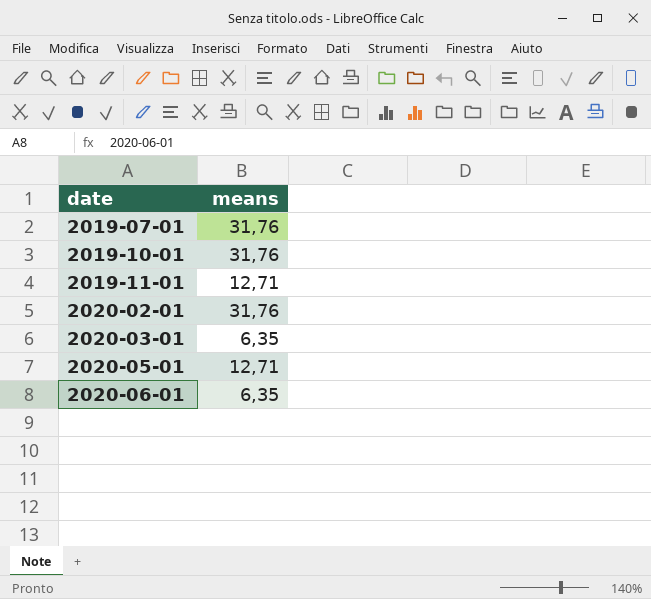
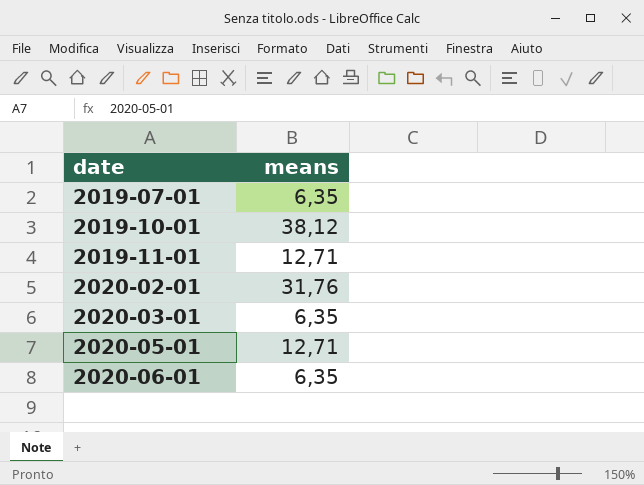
2019-07-01 | means: 31,76 -> 6,35
2019-10-01 | means: 31,76 -> 38,12

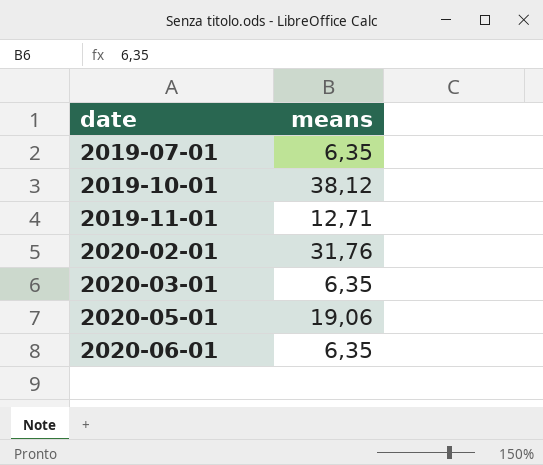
2020-05-01 | means: 12,71 -> 19,06

